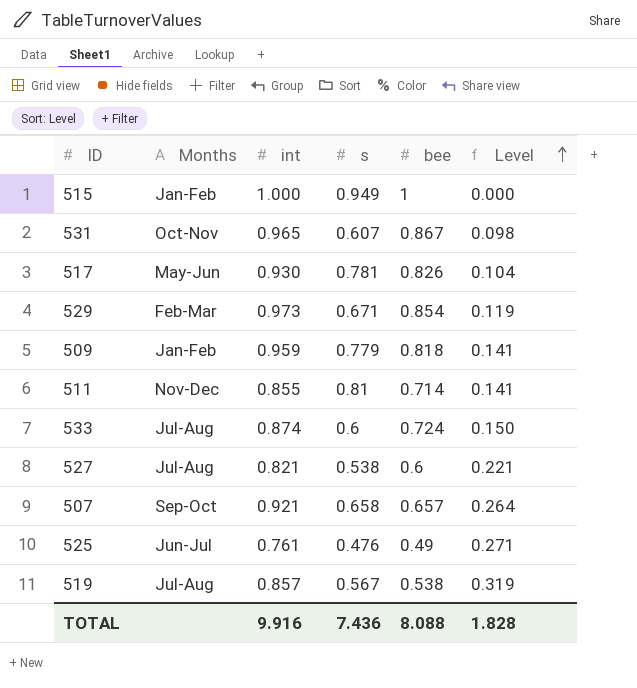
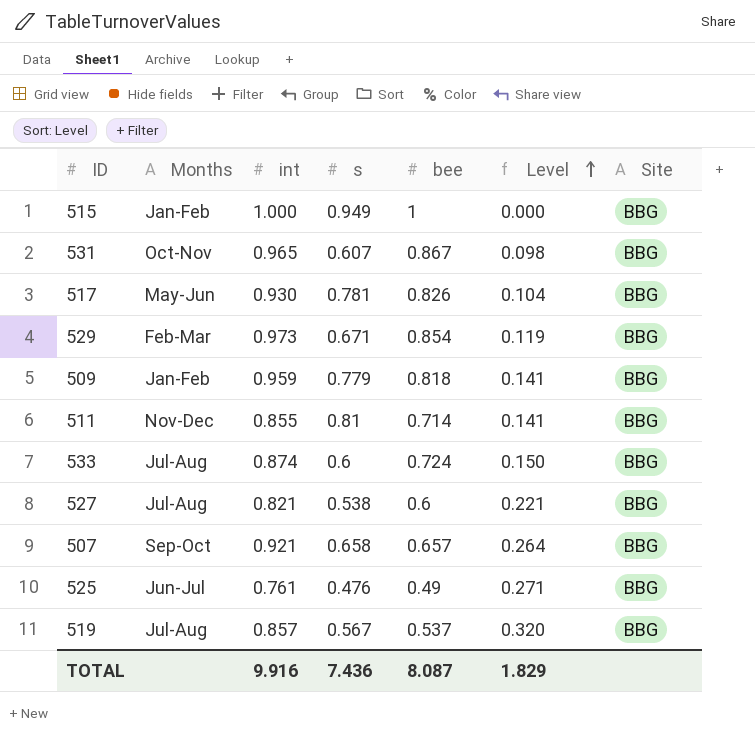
column Site | position: none -> 7
519 | bee: 0.538 -> 0.537
519 | Level: 0.319 -> 0.320
TOTAL | bee: 8.088 -> 8.087
TOTAL | Level: 1.828 -> 1.829

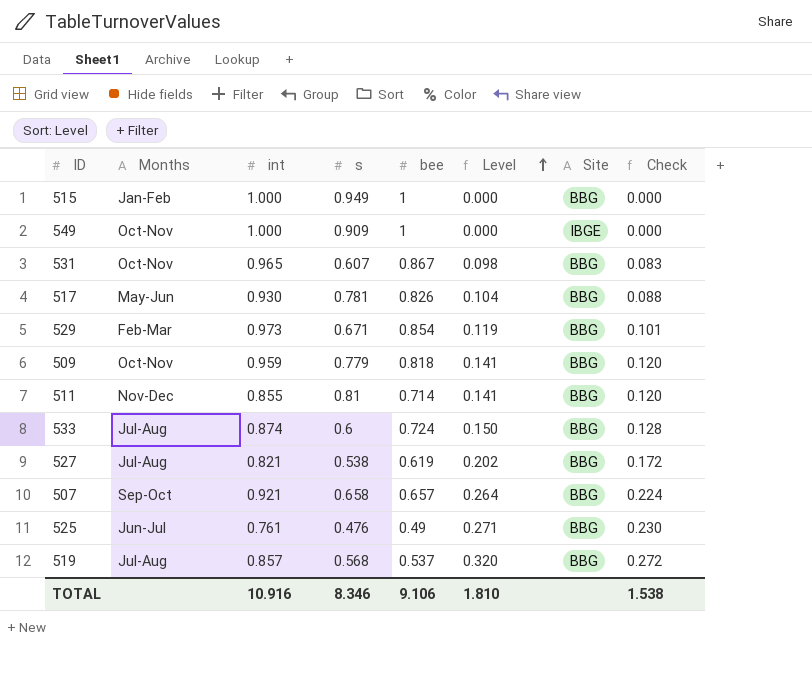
column Check | formula: none -> [Level] * 0.85
row 549: none -> Oct-Nov | 1.000 | 0.909 | 1 | 0.000 | IBGE | 0.000
509 | Months: Jan-Feb -> Oct-Nov
527 | bee: 0.6 -> 0.619
527 | Level: 0.221 -> 0.202
519 | s: 0.567 -> 0.568
TOTAL | int: 9.916 -> 10.916
TOTAL | s: 7.436 -> 8.346
TOTAL | bee: 8.087 -> 9.106
TOTAL | Level: 1.829 -> 1.810

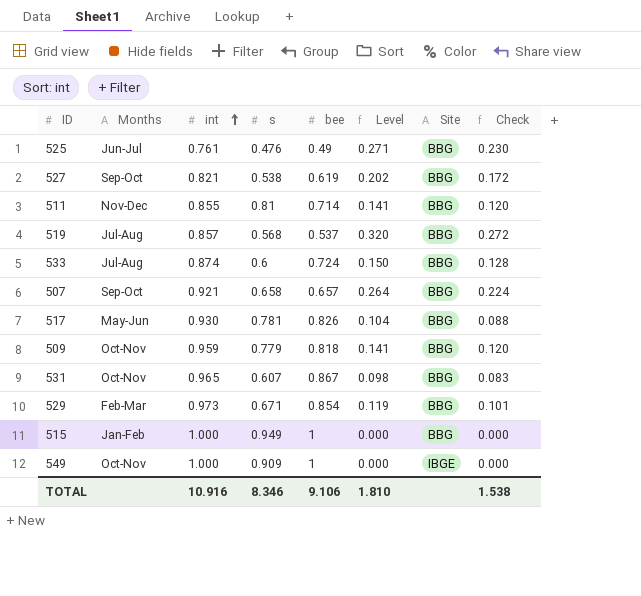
row order: Level ascending -> int ascending
527 | Months: Jul-Aug -> Sep-Oct

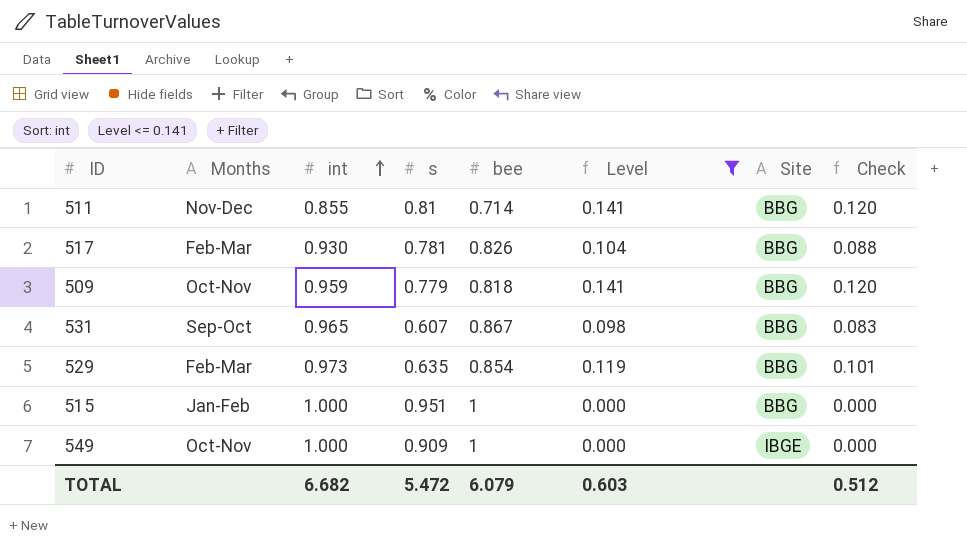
filter: none -> Level <= 0.141
517 | Months: May-Jun -> Feb-Mar
531 | Months: Oct-Nov -> Sep-Oct
529 | s: 0.671 -> 0.635
515 | s: 0.949 -> 0.951
TOTAL | int: 10.916 -> 6.682
TOTAL | s: 8.346 -> 5.472
TOTAL | bee: 9.106 -> 6.079
TOTAL | Level: 1.810 -> 0.603
TOTAL | Check: 1.538 -> 0.512

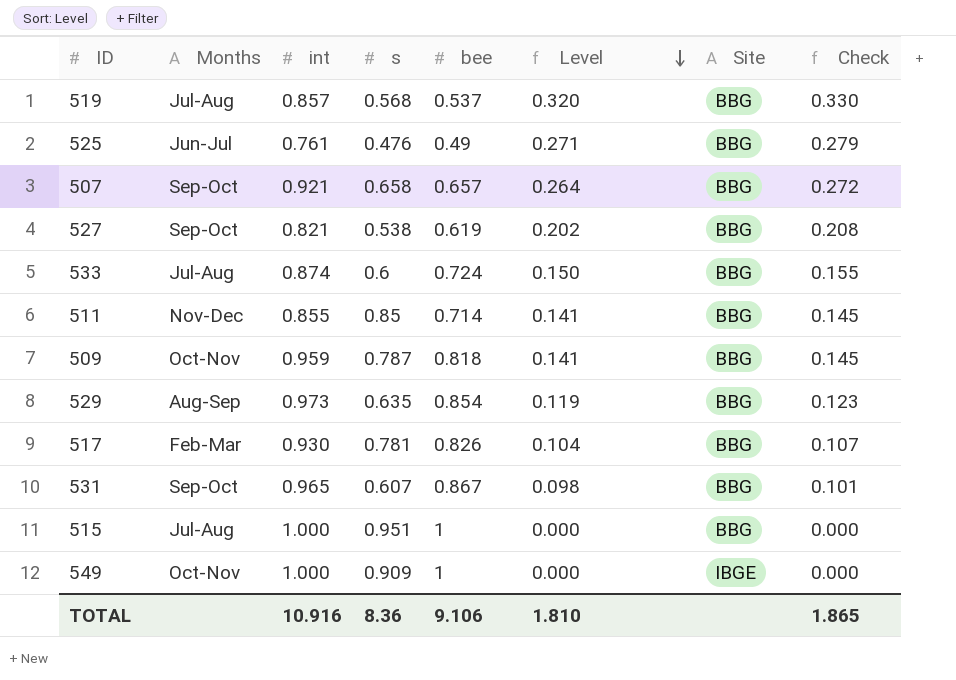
filter: Level <= 0.141 -> none
row order: int ascending -> Level descending
column Check | formula: [Level] * 0.85 -> [Level] * 1.03
511 | s: 0.81 -> 0.85
509 | s: 0.779 -> 0.787
529 | Months: Feb-Mar -> Aug-Sep
515 | Months: Jan-Feb -> Jul-Aug
TOTAL | int: 6.682 -> 10.916
TOTAL | s: 5.472 -> 8.36
TOTAL | bee: 6.079 -> 9.106
TOTAL | Level: 0.603 -> 1.810
TOTAL | Check: 0.512 -> 1.865

